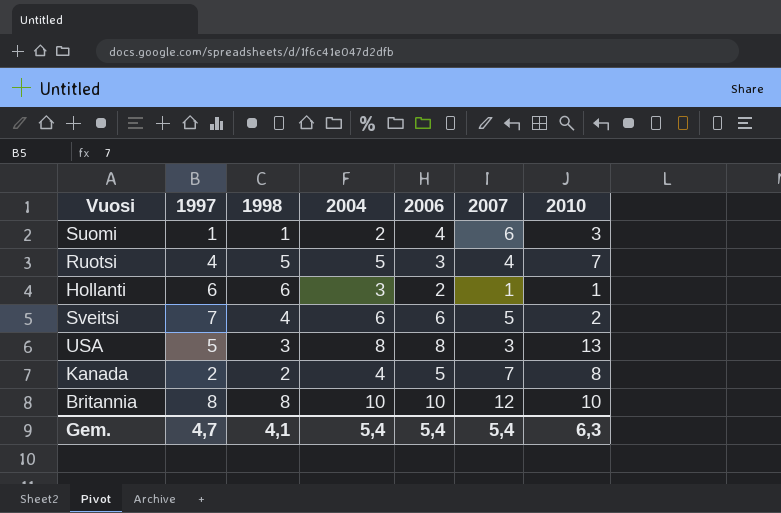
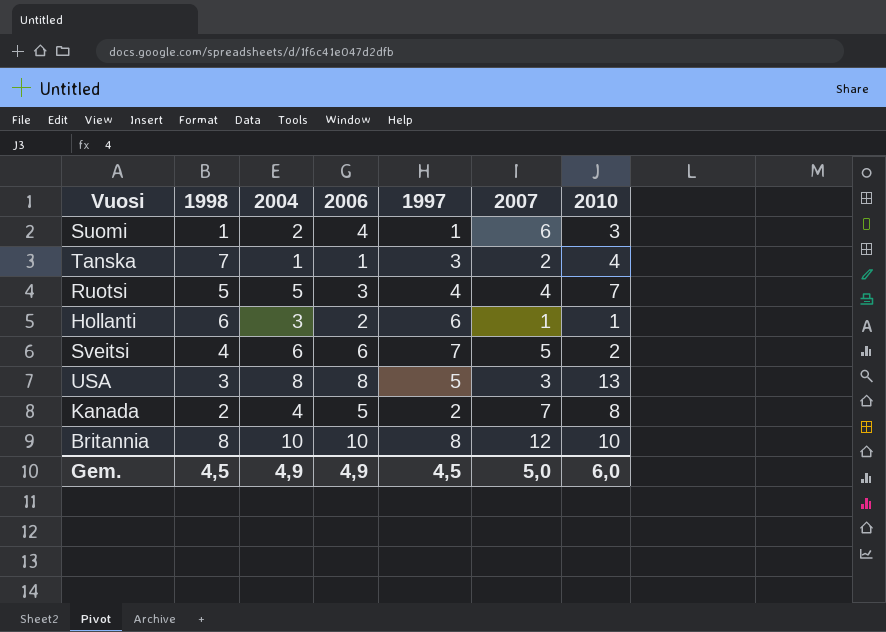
column 1997 | position: 2 -> 5
row Tanska: none -> 7 | 1 | 1 | 3 | 2 | 4
Gem. | 1998: 4,1 -> 4,5
Gem. | 2004: 5,4 -> 4,9
Gem. | 2006: 5,4 -> 4,9
Gem. | 1997: 4,7 -> 4,5
Gem. | 2007: 5,4 -> 5,0
Gem. | 2010: 6,3 -> 6,0

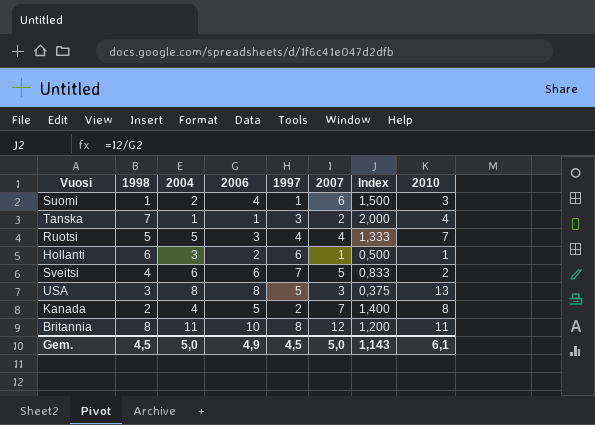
column Index | formula: none -> [2007] / [2006]
Britannia | 2004: 10 -> 11
Britannia | 2010: 10 -> 11
Gem. | 2004: 4,9 -> 5,0
Gem. | 2010: 6,0 -> 6,1

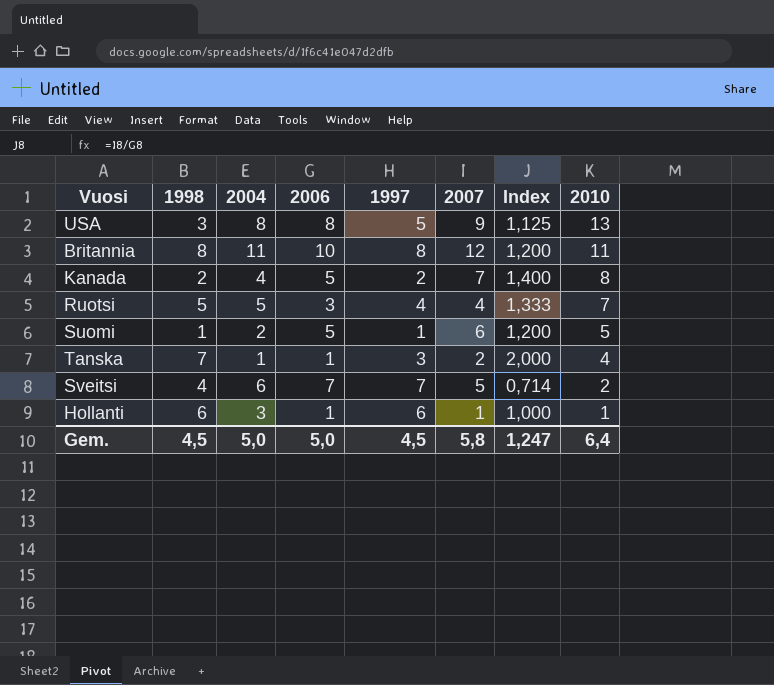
row order: none -> 2010 descending
USA | 2007: 3 -> 9
USA | Index: 0,375 -> 1,125
Suomi | 2006: 4 -> 5
Suomi | Index: 1,500 -> 1,200
Suomi | 2010: 3 -> 5
Sveitsi | 2006: 6 -> 7
Sveitsi | Index: 0,833 -> 0,714
Hollanti | 2006: 2 -> 1
Hollanti | Index: 0,500 -> 1,000
Gem. | 2006: 4,9 -> 5,0
Gem. | 2007: 5,0 -> 5,8
Gem. | Index: 1,143 -> 1,247
Gem. | 2010: 6,1 -> 6,4

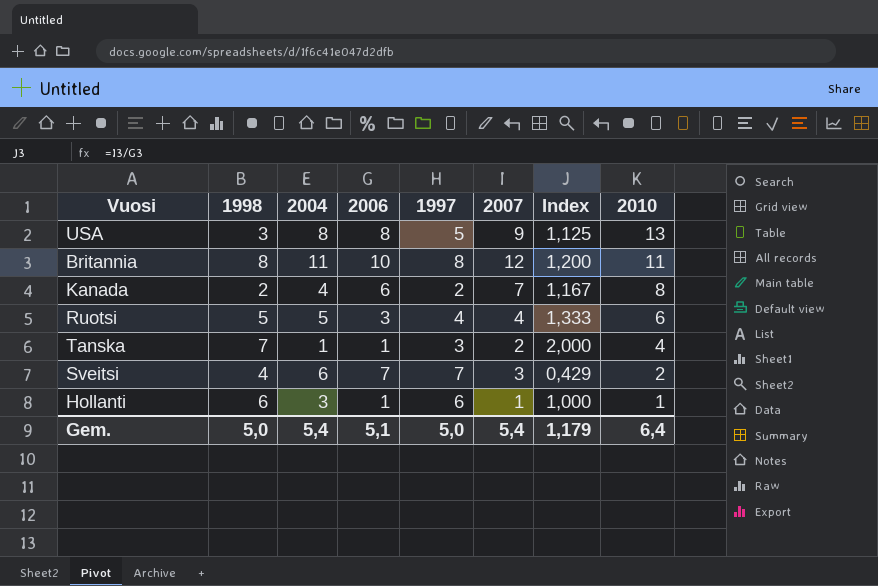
row Suomi: 1 | 2 | 5 | 1 | 6 | 1,200 | 5 -> none
Kanada | 2006: 5 -> 6
Kanada | Index: 1,400 -> 1,167
Ruotsi | 2010: 7 -> 6
Sveitsi | 2007: 5 -> 3
Sveitsi | Index: 0,714 -> 0,429
Gem. | 1998: 4,5 -> 5,0
Gem. | 2004: 5,0 -> 5,4
Gem. | 2006: 5,0 -> 5,1
Gem. | 1997: 4,5 -> 5,0
Gem. | 2007: 5,8 -> 5,4
Gem. | Index: 1,247 -> 1,179

